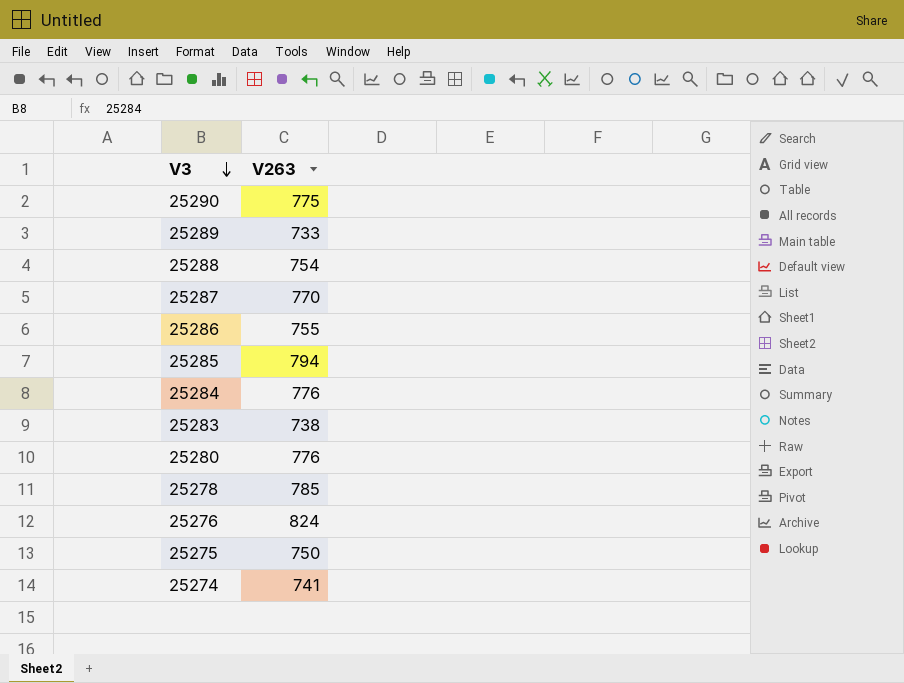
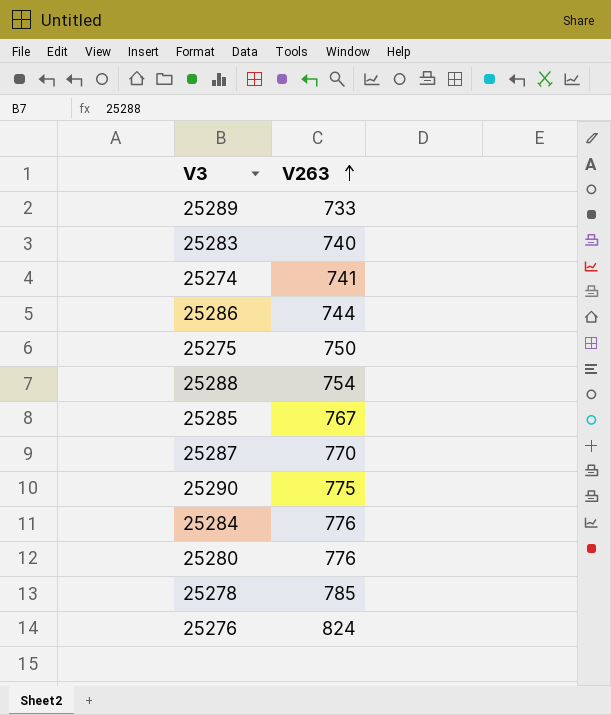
row order: V3 descending -> V263 ascending
25283 | V263: 738 -> 740
25286 | V263: 755 -> 744
25285 | V263: 794 -> 767

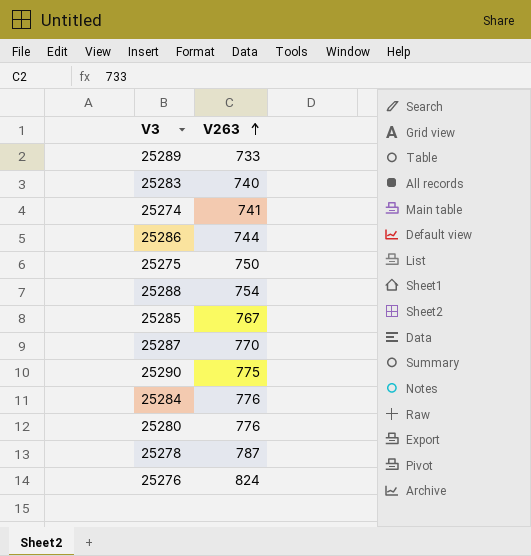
25278 | V263: 785 -> 787

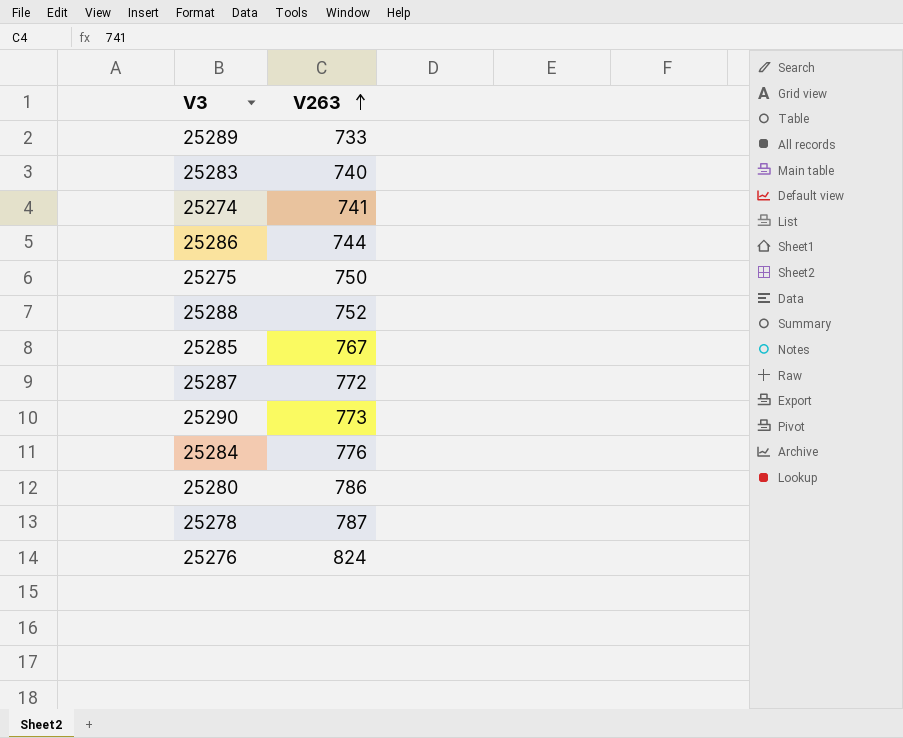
25288 | V263: 754 -> 752
25287 | V263: 770 -> 772
25290 | V263: 775 -> 773
25280 | V263: 776 -> 786

